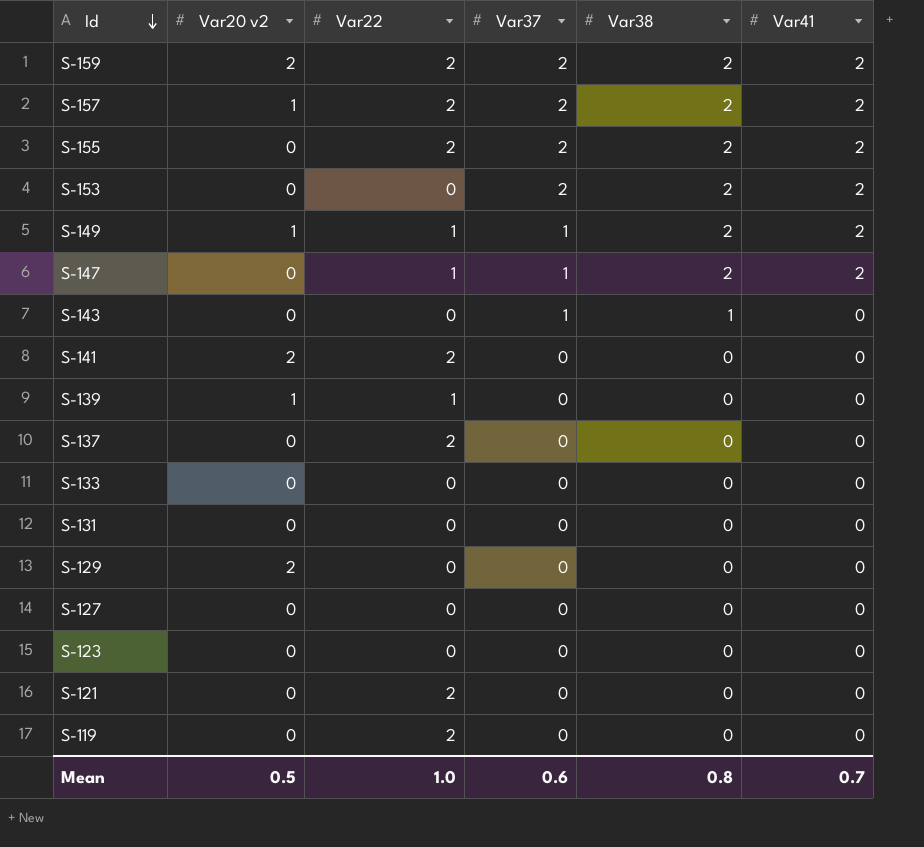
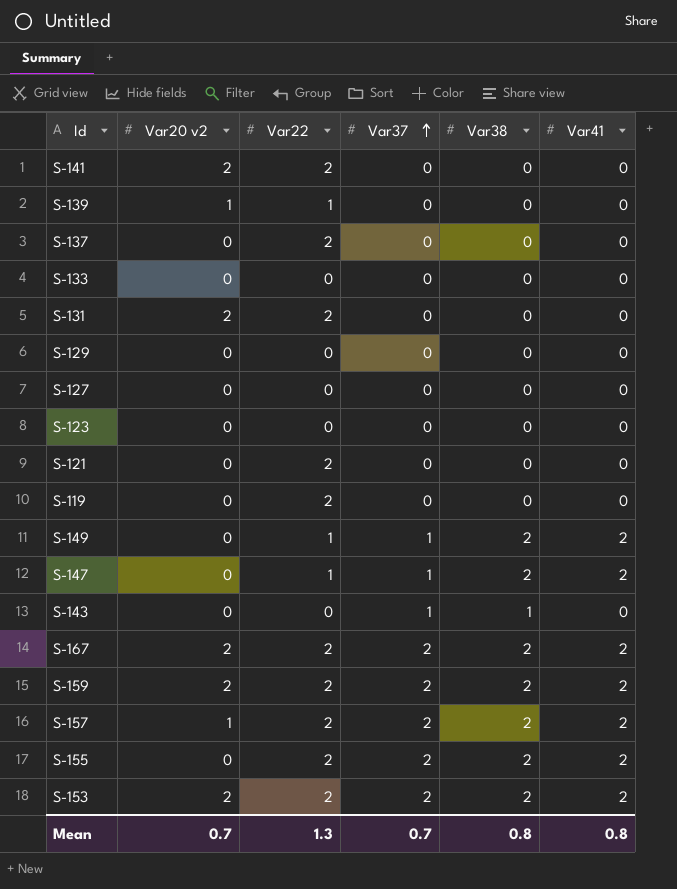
row order: Id descending -> Var37 ascending
S-131 | Var20 v2: 0 -> 2
S-131 | Var22: 0 -> 2
S-129 | Var20 v2: 2 -> 0
S-149 | Var20 v2: 1 -> 0
row S-167: none -> 2 | 2 | 2 | 2 | 2
S-153 | Var20 v2: 0 -> 2
S-153 | Var22: 0 -> 2
Mean | Var20 v2: 0.5 -> 0.7
Mean | Var22: 1.0 -> 1.3
Mean | Var37: 0.6 -> 0.7
Mean | Var41: 0.7 -> 0.8

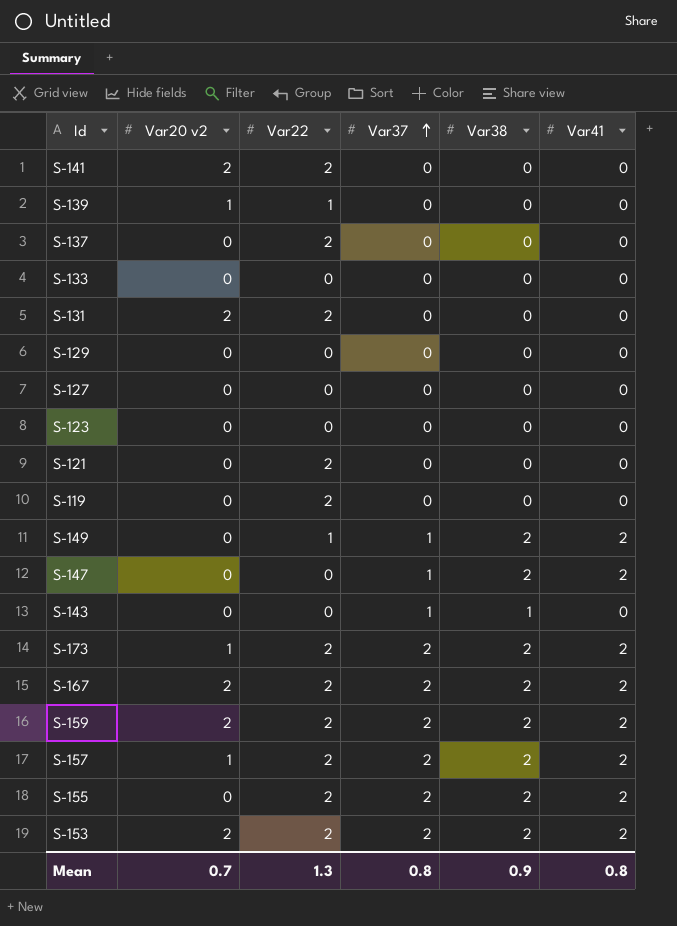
S-147 | Var22: 1 -> 0
row S-173: none -> 1 | 2 | 2 | 2 | 2
Mean | Var37: 0.7 -> 0.8
Mean | Var38: 0.8 -> 0.9

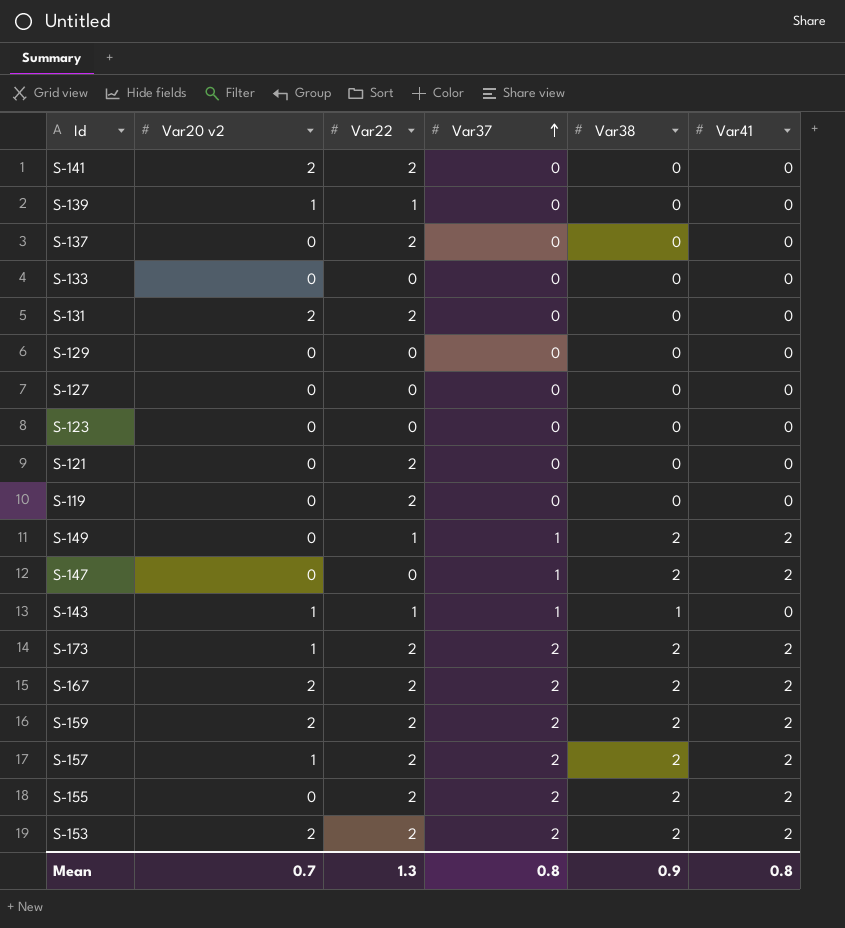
S-143 | Var20 v2: 0 -> 1
S-143 | Var22: 0 -> 1

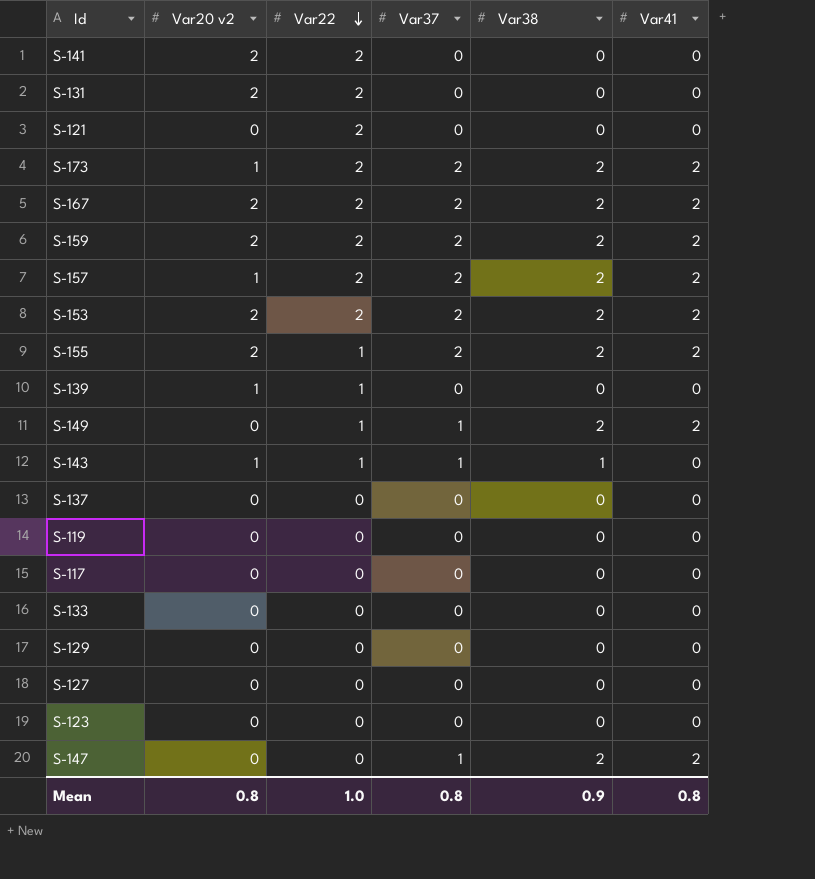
row order: Var37 ascending -> Var22 descending
S-155 | Var20 v2: 0 -> 2
S-155 | Var22: 2 -> 1
S-137 | Var22: 2 -> 0
S-119 | Var22: 2 -> 0
row S-117: none -> 0 | 0 | 0 | 0 | 0
Mean | Var20 v2: 0.7 -> 0.8
Mean | Var22: 1.3 -> 1.0

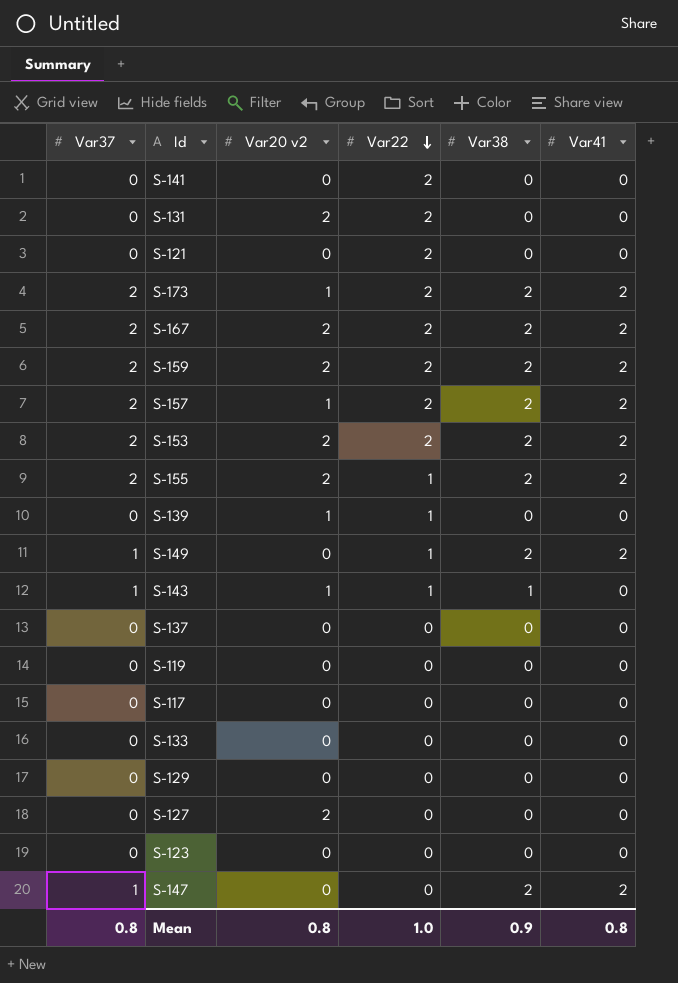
column Var37 | position: 4 -> 1
S-141 | Var20 v2: 2 -> 0
S-127 | Var20 v2: 0 -> 2

